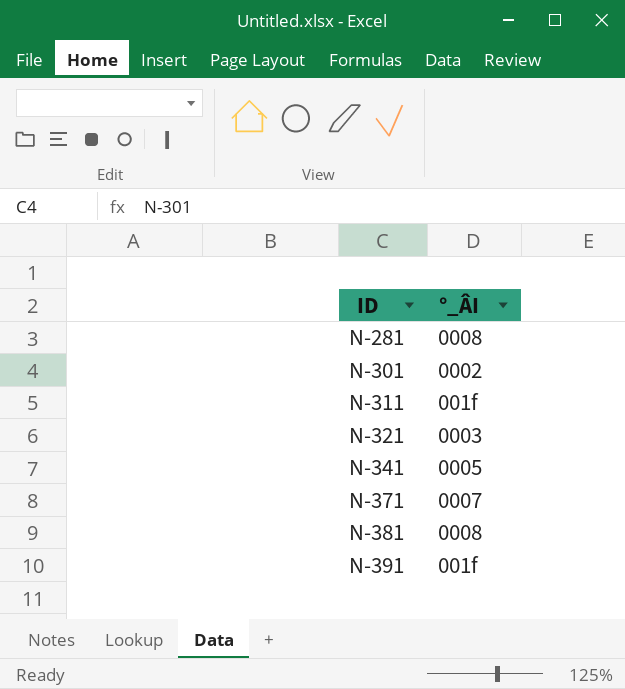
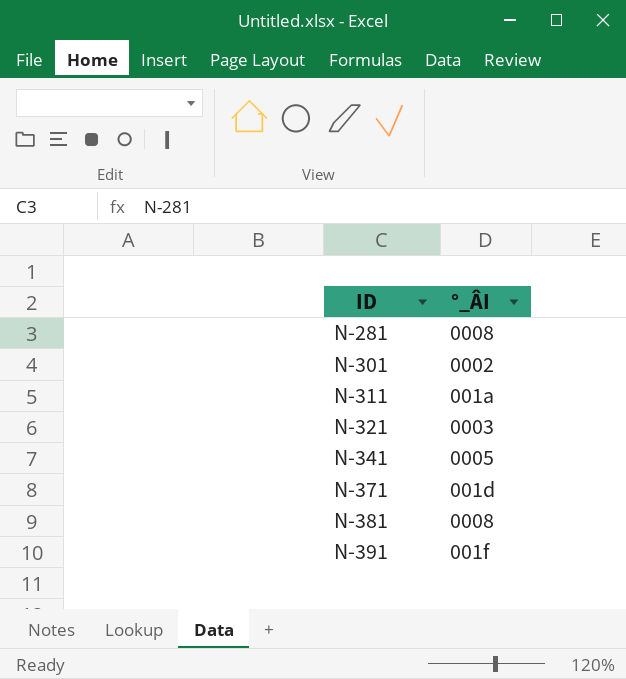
N-311 | °_ÂI: 001f -> 001a
N-371 | °_ÂI: 0007 -> 001d

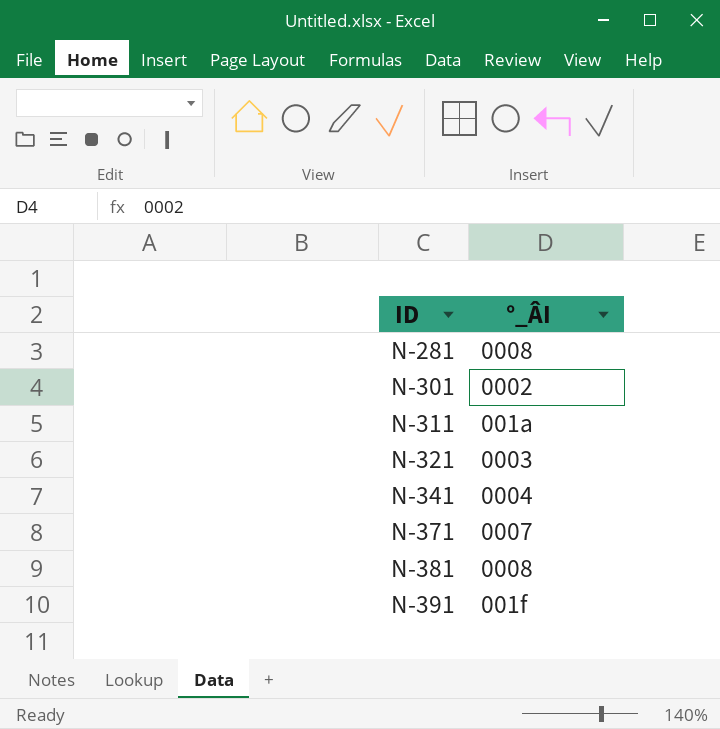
N-341 | °_ÂI: 0005 -> 0004
N-371 | °_ÂI: 001d -> 0007

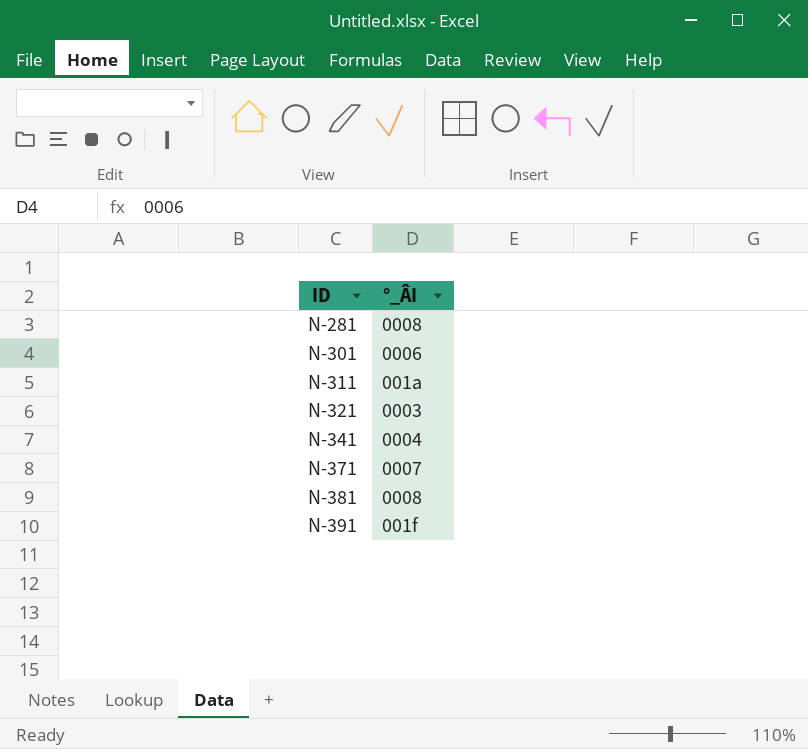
N-301 | °_ÂI: 0002 -> 0006

